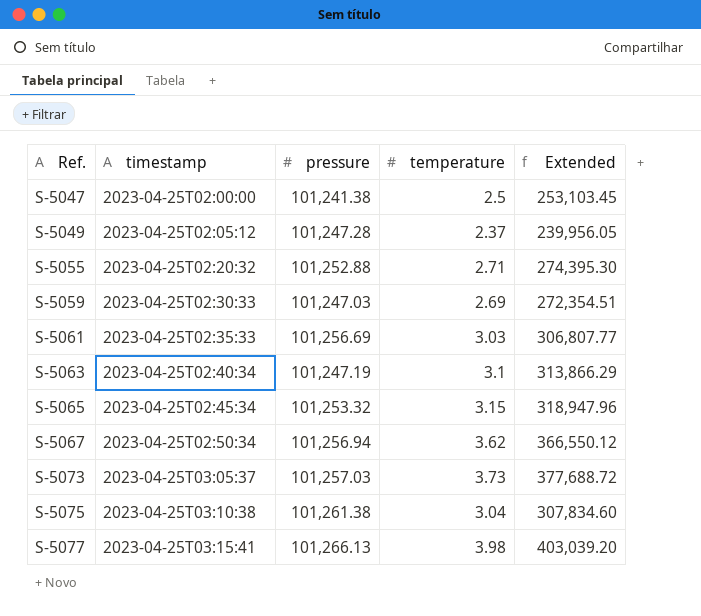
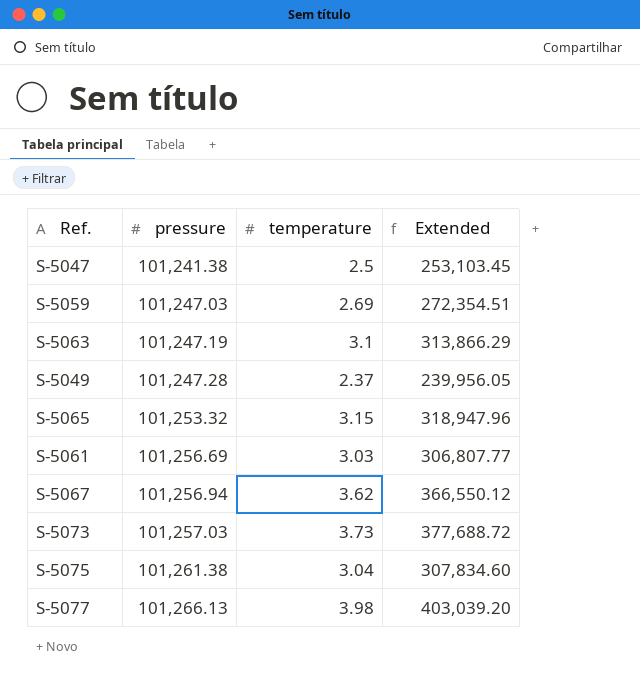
row order: Ref. ascending -> pressure ascending
column timestamp | position: 2 -> none
row S-5055: 2023-04-25T02:20:32 | 101,252.88 | 2.71 | 274,395.30 -> none

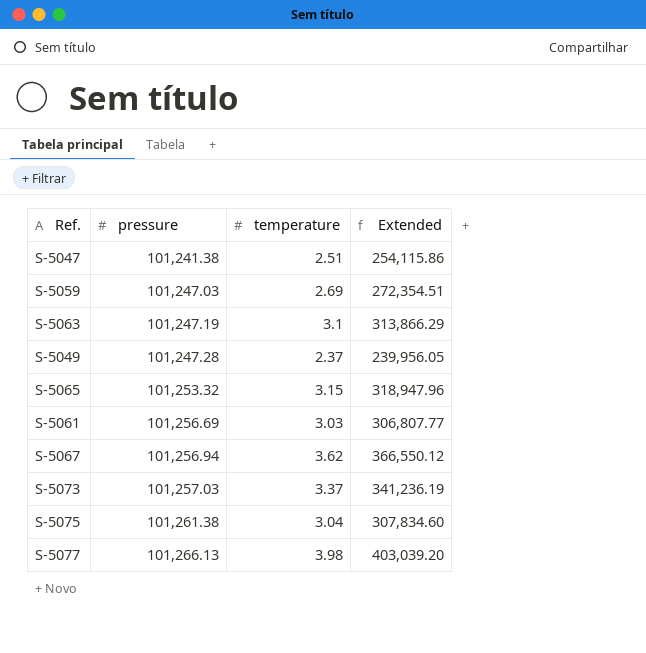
S-5047 | temperature: 2.5 -> 2.51
S-5047 | Extended: 253,103.45 -> 254,115.86
S-5073 | temperature: 3.73 -> 3.37
S-5073 | Extended: 377,688.72 -> 341,236.19

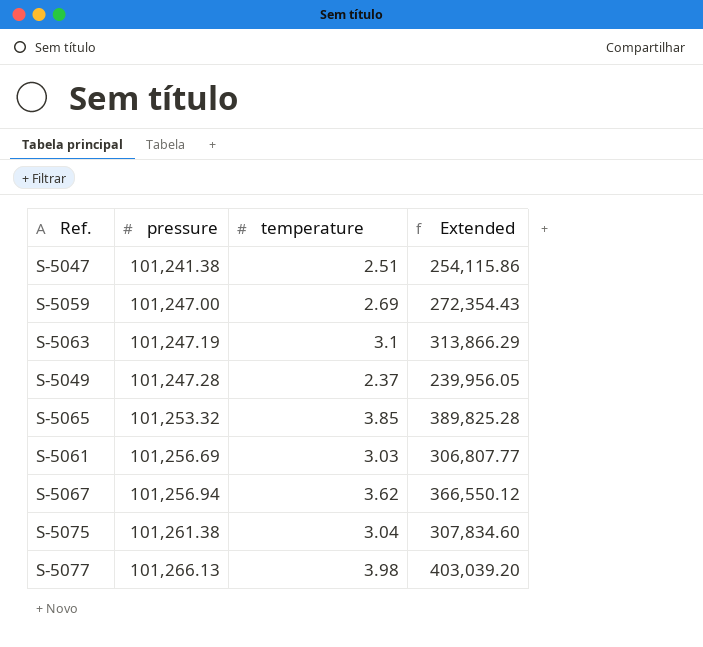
row S-5073: 101,257.03 | 3.37 | 341,236.19 -> none
S-5059 | pressure: 101,247.03 -> 101,247.00
S-5059 | Extended: 272,354.51 -> 272,354.43
S-5065 | temperature: 3.15 -> 3.85
S-5065 | Extended: 318,947.96 -> 389,825.28

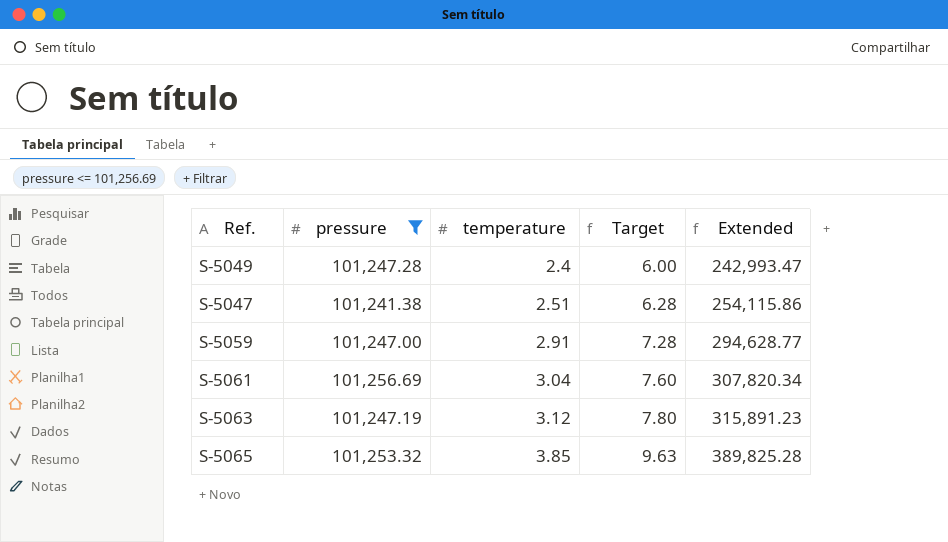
filter: none -> pressure <= 101,256.69
row order: pressure ascending -> temperature ascending
column Target | formula: none -> [temperature] * 2.5
S-5049 | temperature: 2.37 -> 2.4
S-5049 | Extended: 239,956.05 -> 242,993.47
S-5059 | temperature: 2.69 -> 2.91
S-5059 | Extended: 272,354.43 -> 294,628.77
S-5061 | temperature: 3.03 -> 3.04
S-5061 | Extended: 306,807.77 -> 307,820.34
S-5063 | temperature: 3.1 -> 3.12
S-5063 | Extended: 313,866.29 -> 315,891.23

